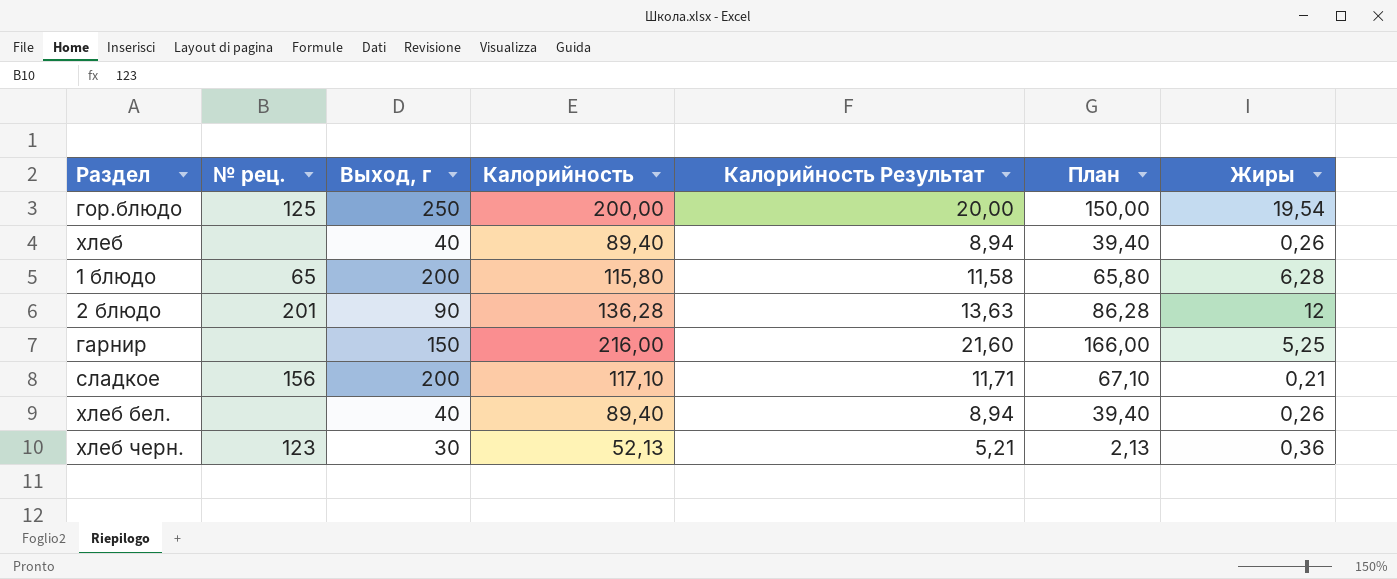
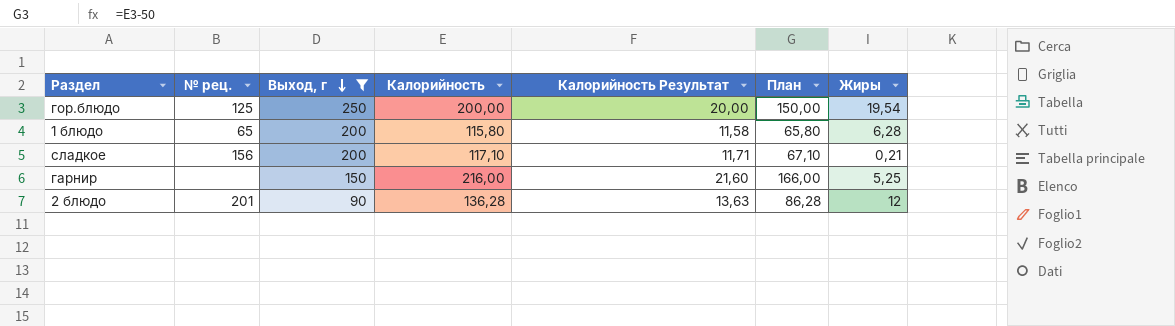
filter: none -> Выход, г >= 90
row order: none -> Выход, г descending

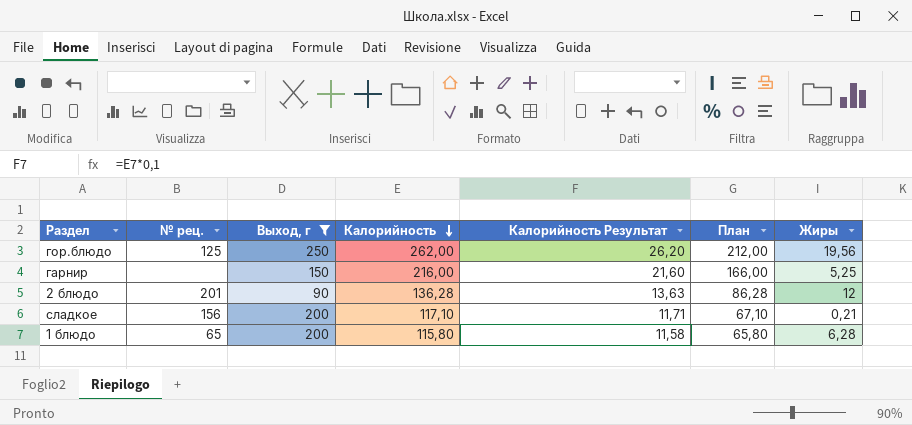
row order: Выход, г descending -> Калорийность descending
гор.блюдо | Калорийность: 200,00 -> 262,00
гор.блюдо | Калорийность Результат: 20,00 -> 26,20
гор.блюдо | План: 150,00 -> 212,00
гор.блюдо | Жиры: 19,54 -> 19,56

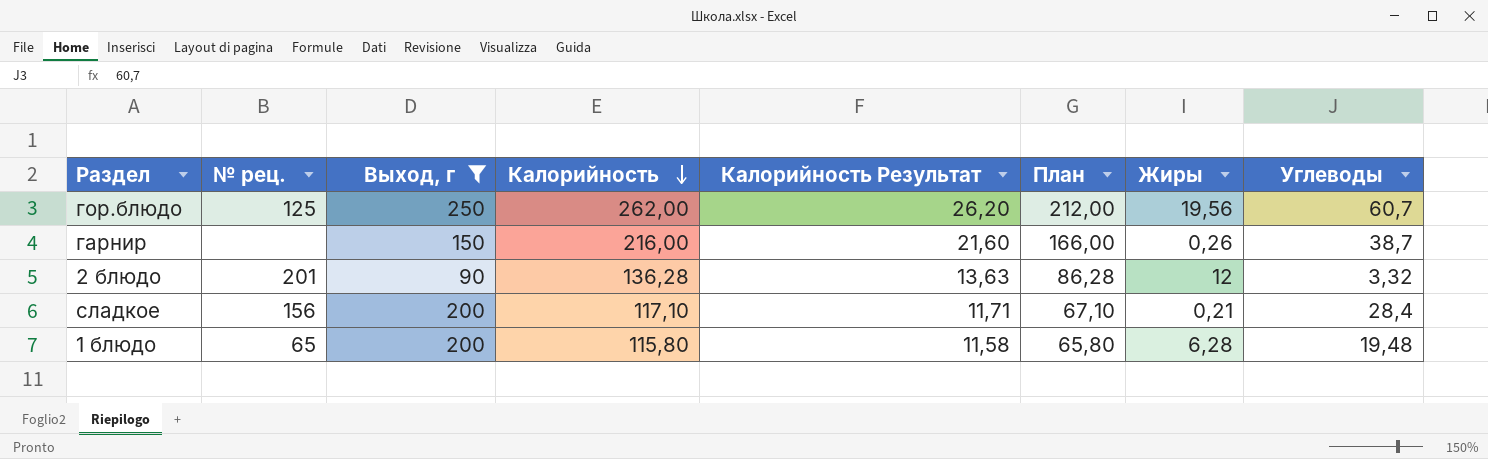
column Углеводы | position: none -> 8
гарнир | Жиры: 5,25 -> 0,26

